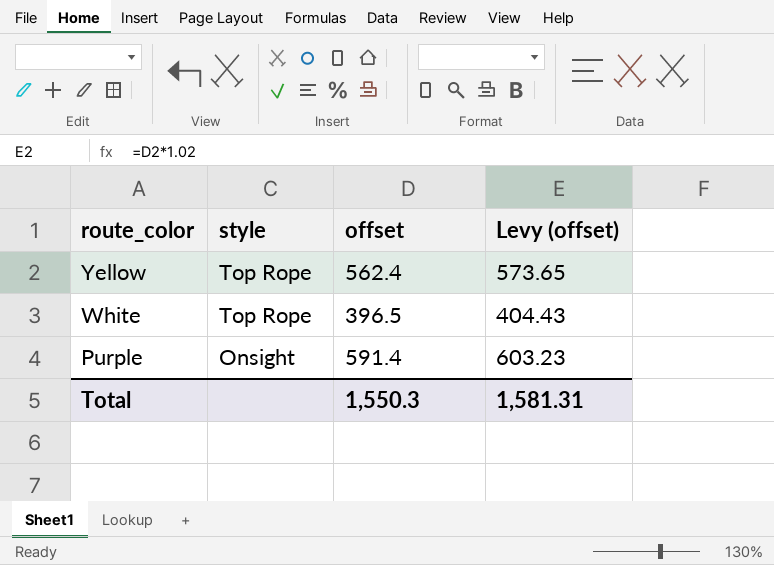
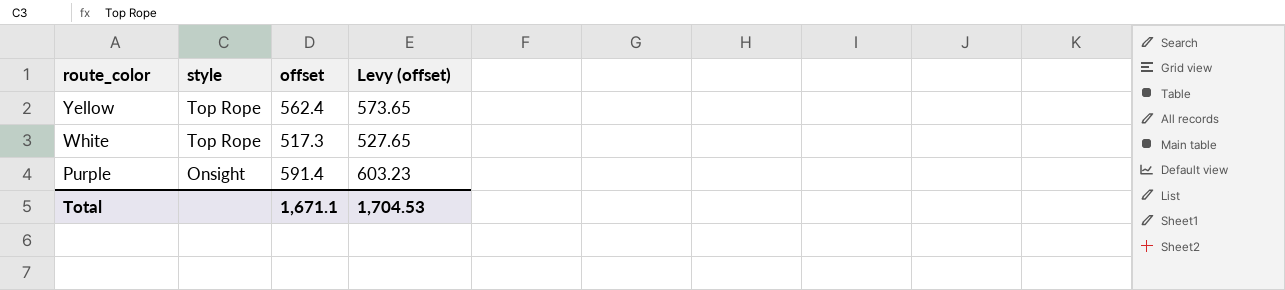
White | offset: 396.5 -> 517.3
White | Levy (offset): 404.43 -> 527.65
Total | offset: 1,550.3 -> 1,671.1
Total | Levy (offset): 1,581.31 -> 1,704.53

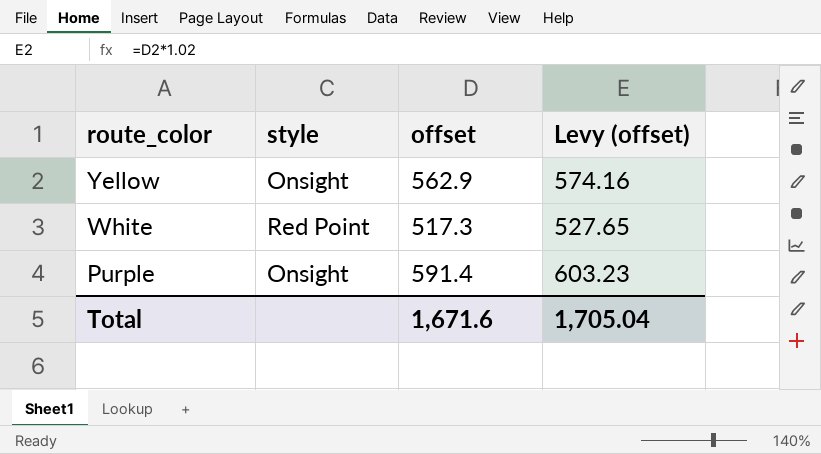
Yellow | style: Top Rope -> Onsight
Yellow | offset: 562.4 -> 562.9
Yellow | Levy (offset): 573.65 -> 574.16
White | style: Top Rope -> Red Point
Total | offset: 1,671.1 -> 1,671.6
Total | Levy (offset): 1,704.53 -> 1,705.04

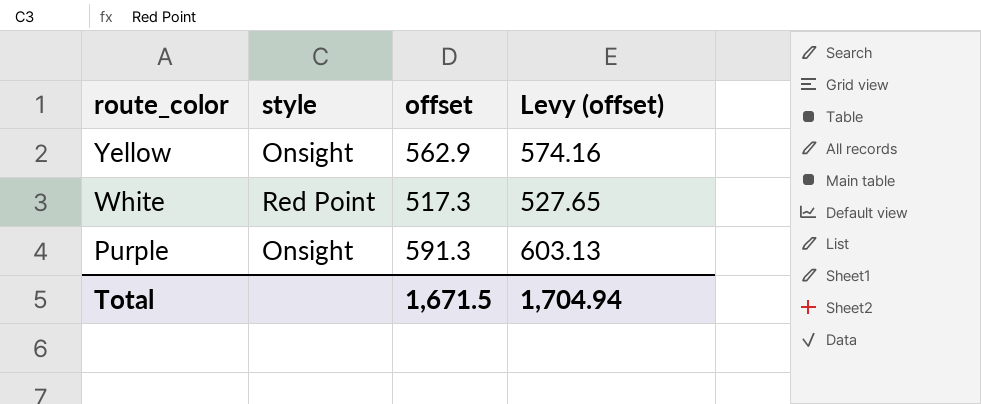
Purple | offset: 591.4 -> 591.3
Purple | Levy (offset): 603.23 -> 603.13
Total | offset: 1,671.6 -> 1,671.5
Total | Levy (offset): 1,705.04 -> 1,704.94

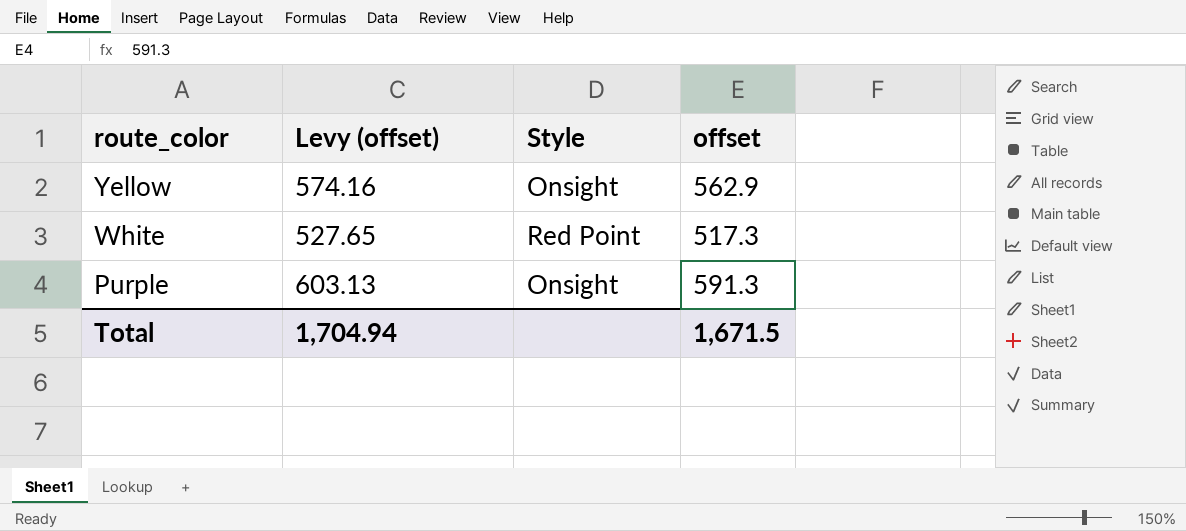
column Levy (offset) | position: 4 -> 2
column name: style -> Style

